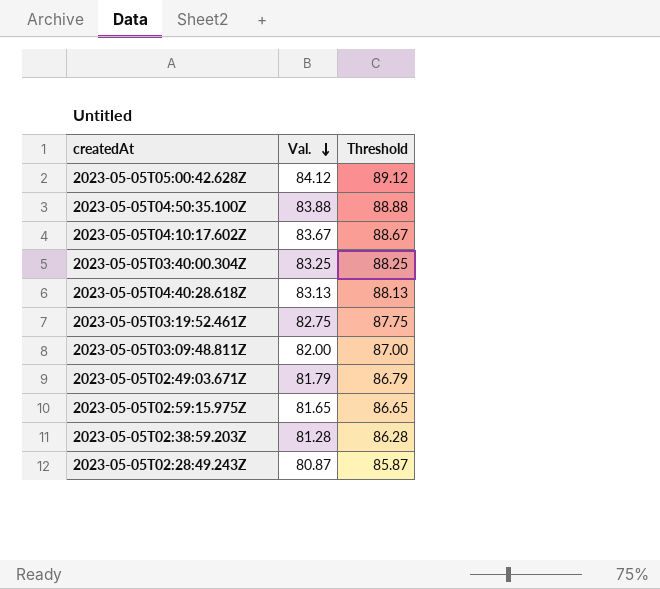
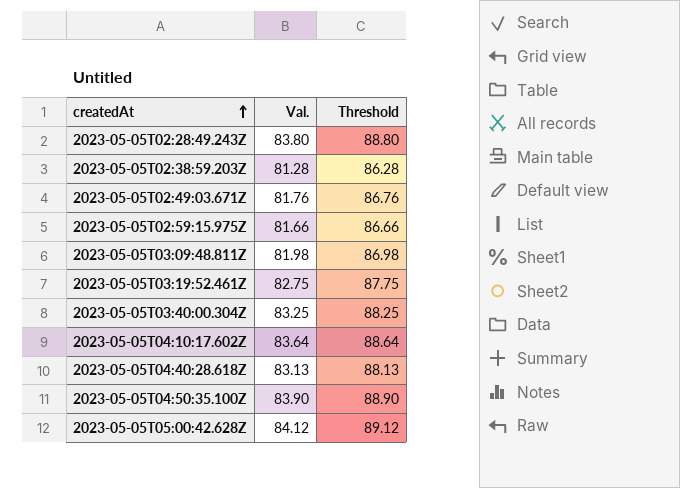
row order: Val. descending -> createdAt ascending
2023-05-05T02:28:49.243Z | Val.: 80.87 -> 83.80
2023-05-05T02:28:49.243Z | Threshold: 85.87 -> 88.80
2023-05-05T02:49:03.671Z | Val.: 81.79 -> 81.76
2023-05-05T02:49:03.671Z | Threshold: 86.79 -> 86.76
2023-05-05T02:59:15.975Z | Val.: 81.65 -> 81.66
2023-05-05T02:59:15.975Z | Threshold: 86.65 -> 86.66
2023-05-05T03:09:48.811Z | Val.: 82.00 -> 81.98
2023-05-05T03:09:48.811Z | Threshold: 87.00 -> 86.98
2023-05-05T04:10:17.602Z | Val.: 83.67 -> 83.64
2023-05-05T04:10:17.602Z | Threshold: 88.67 -> 88.64
2023-05-05T04:50:35.100Z | Val.: 83.88 -> 83.90
2023-05-05T04:50:35.100Z | Threshold: 88.88 -> 88.90

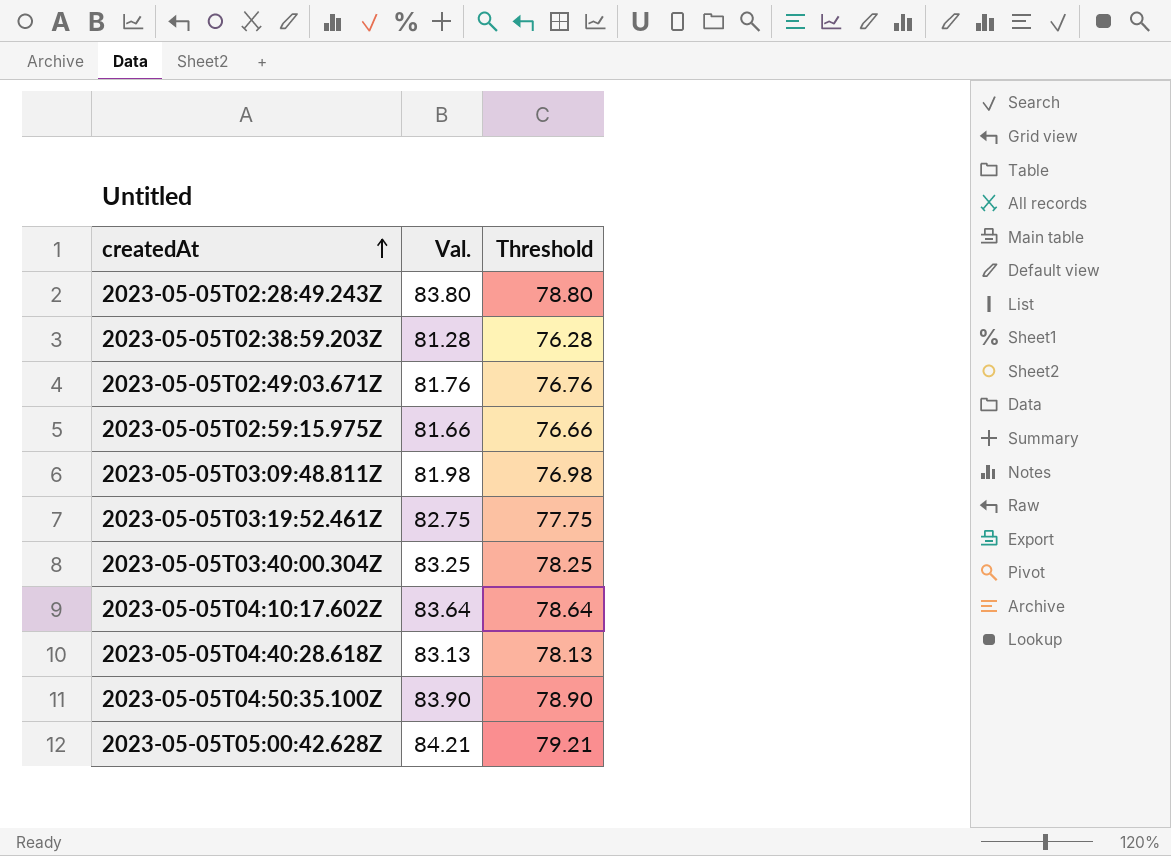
column Threshold | formula: [Val.] + 5 -> [Val.] - 5
2023-05-05T05:00:42.628Z | Val.: 84.12 -> 84.21

